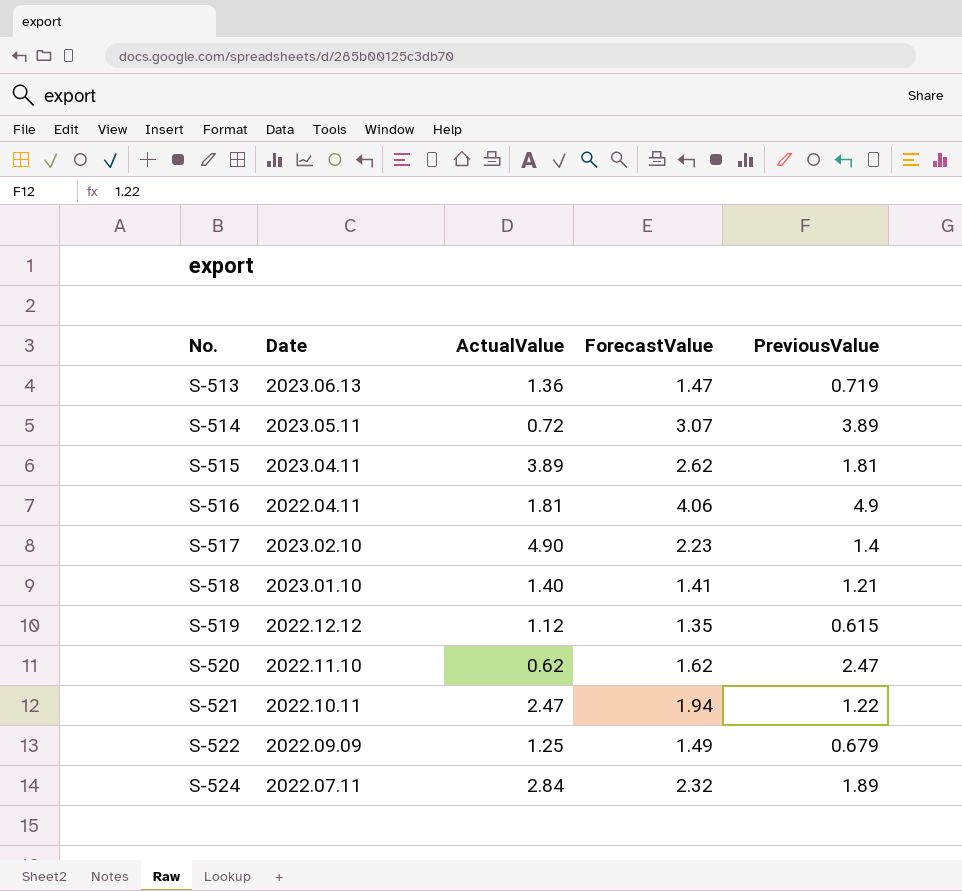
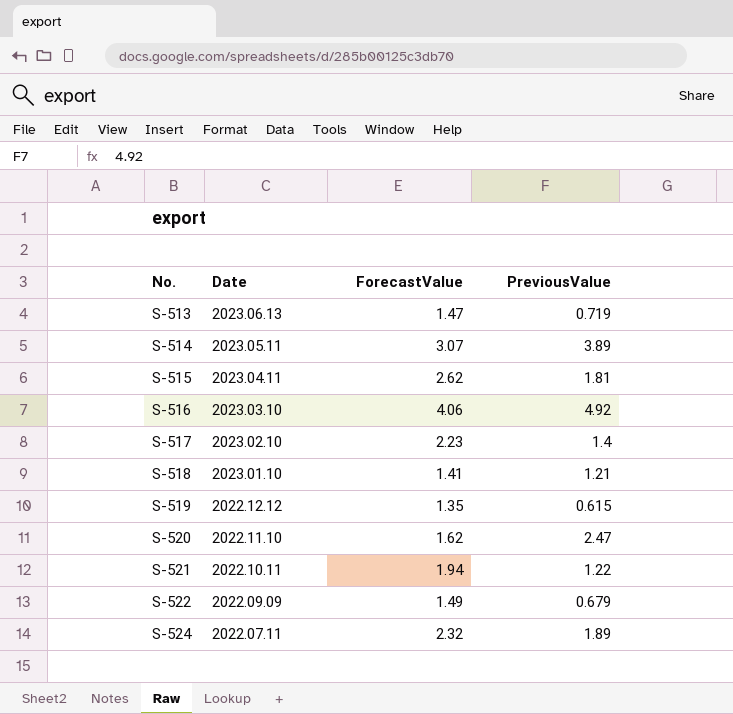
column ActualValue | position: 3 -> none
S-516 | Date: 2022.04.11 -> 2023.03.10
S-516 | PreviousValue: 4.9 -> 4.92

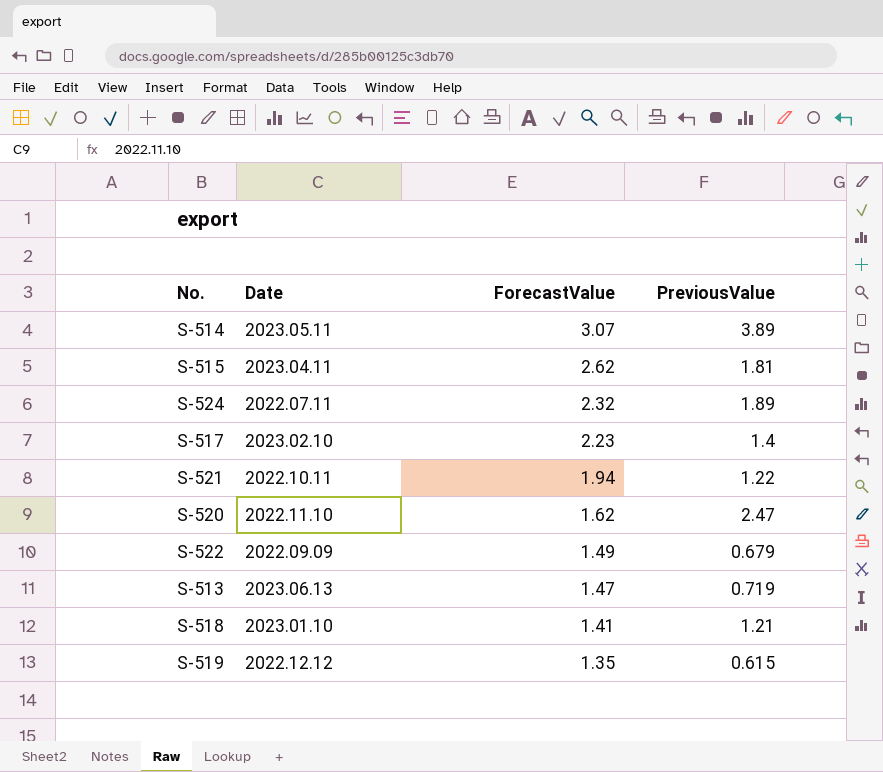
row order: No. ascending -> ForecastValue descending
row S-516: 2023.03.10 | 4.06 | 4.92 -> none

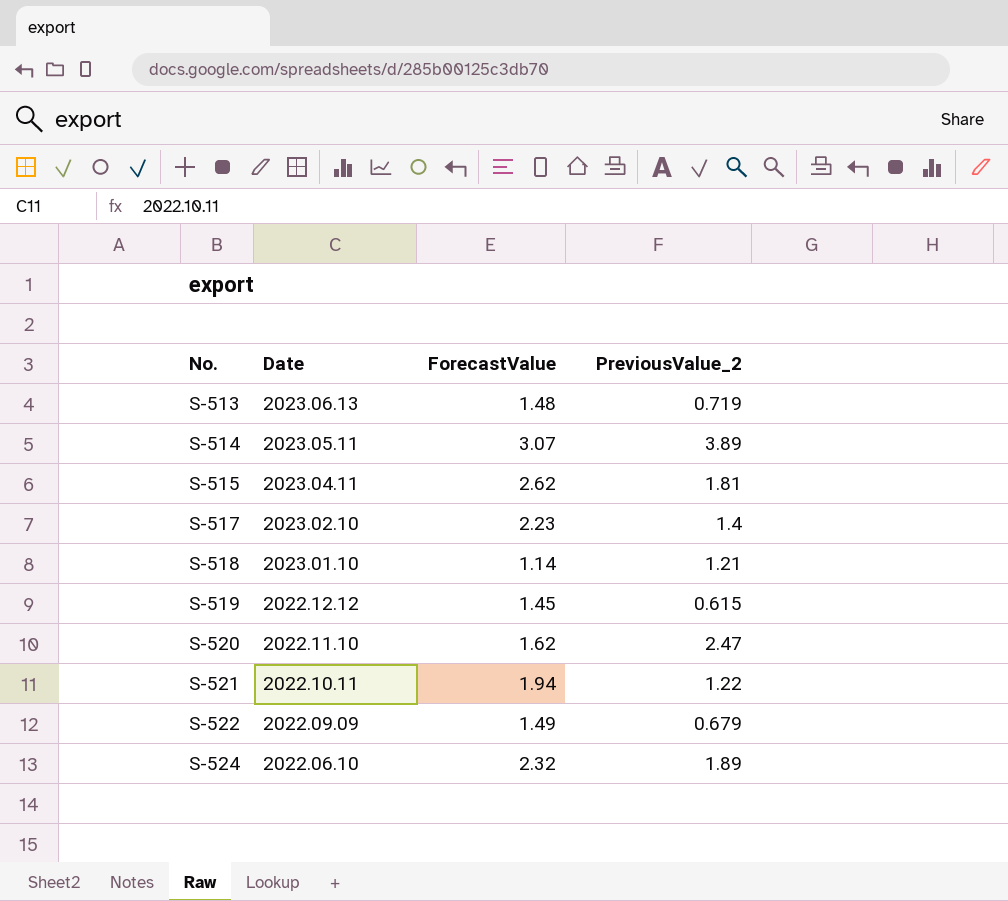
row order: ForecastValue descending -> No. ascending
column name: PreviousValue -> PreviousValue_2
S-513 | ForecastValue: 1.47 -> 1.48
S-518 | ForecastValue: 1.41 -> 1.14
S-519 | ForecastValue: 1.35 -> 1.45
S-524 | Date: 2022.07.11 -> 2022.06.10

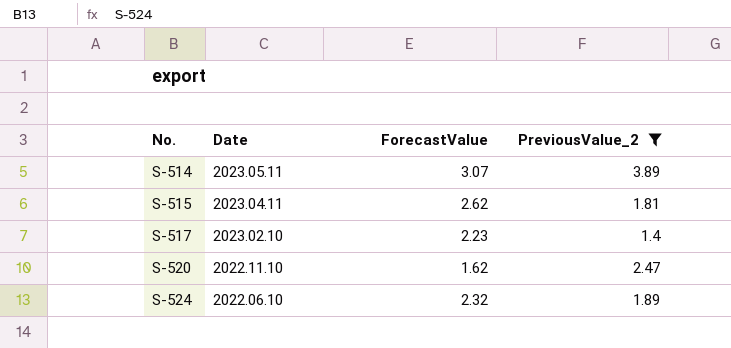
filter: none -> PreviousValue_2 >= 1.4

